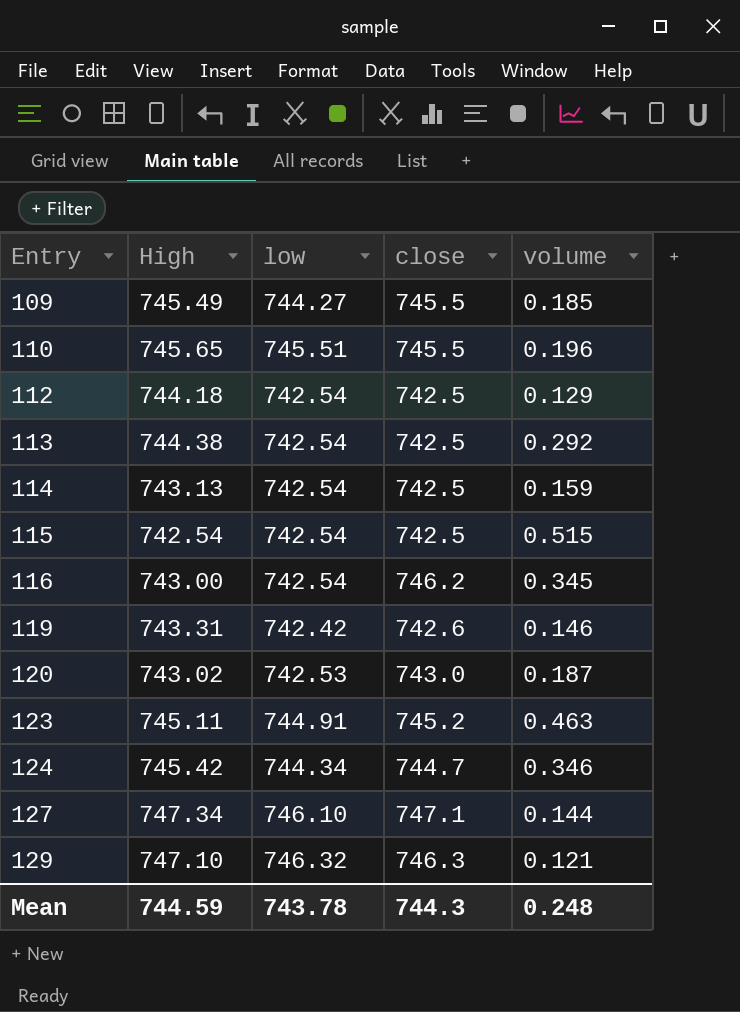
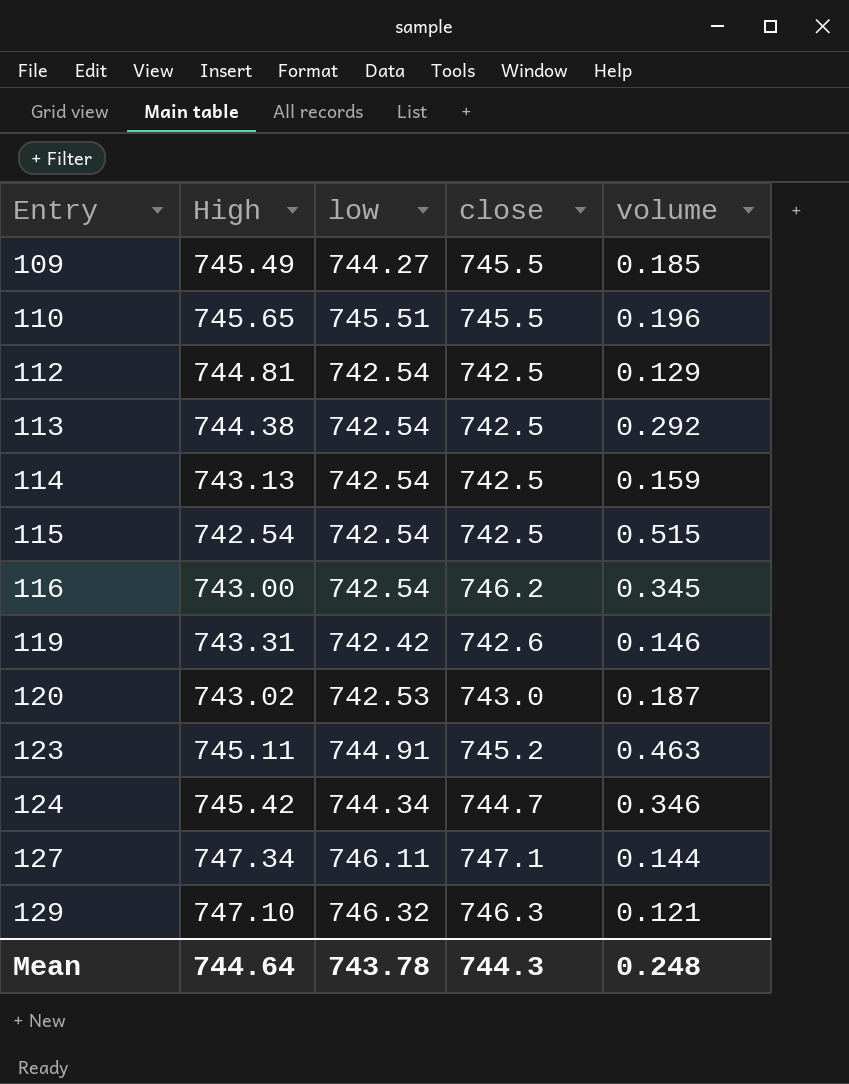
112 | High: 744.18 -> 744.81
127 | low: 746.10 -> 746.11
Mean | High: 744.59 -> 744.64

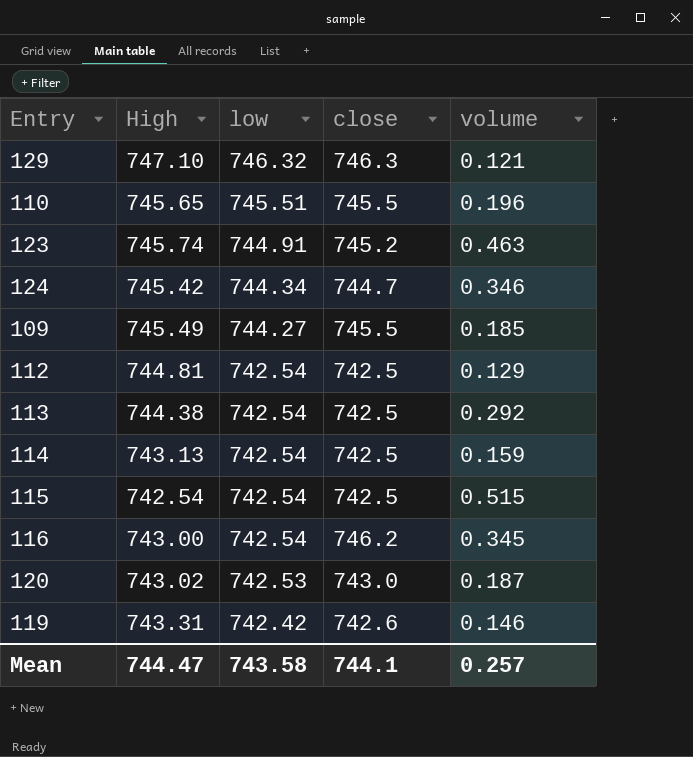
row order: Entry ascending -> low descending
row 127: 747.34 | 746.11 | 747.1 | 0.144 -> none
123 | High: 745.11 -> 745.74
Mean | High: 744.64 -> 744.47
Mean | low: 743.78 -> 743.58
Mean | close: 744.3 -> 744.1
Mean | volume: 0.248 -> 0.257

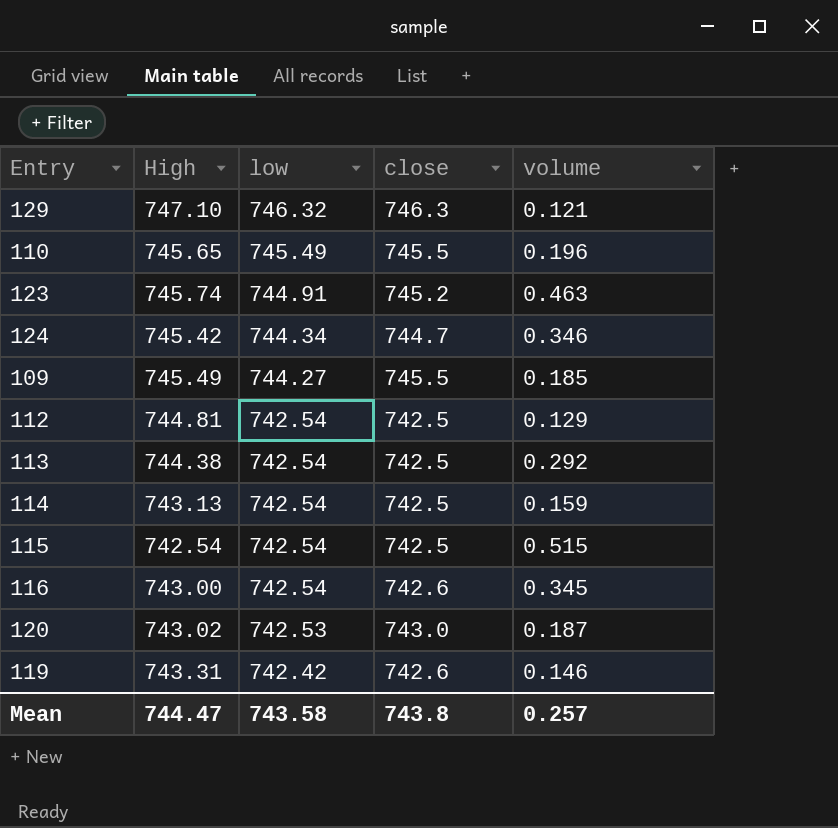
110 | low: 745.51 -> 745.49
116 | close: 746.2 -> 742.6
Mean | close: 744.1 -> 743.8

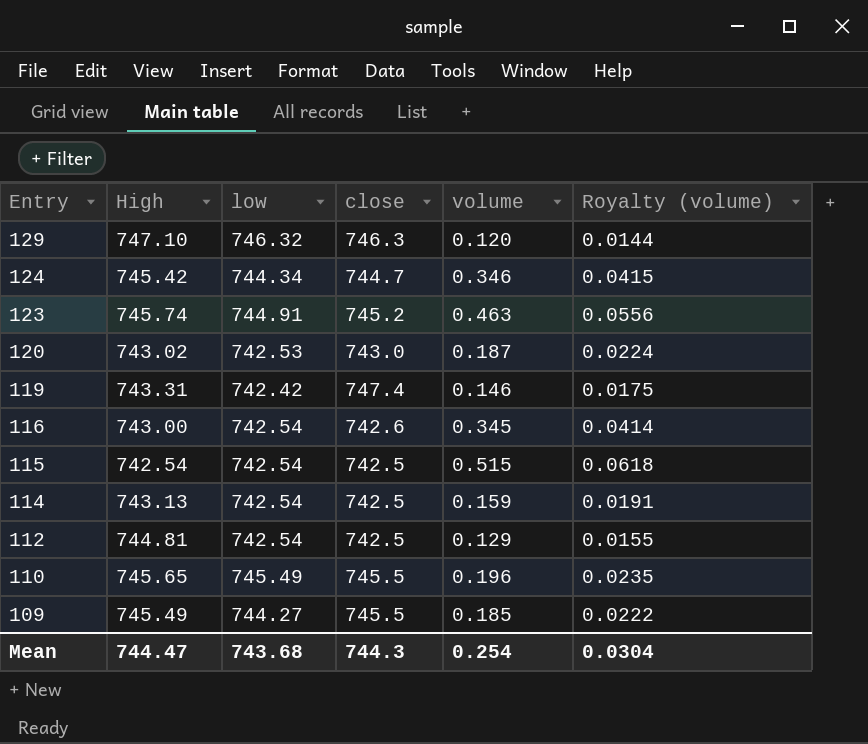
row order: low descending -> Entry descending
column Royalty (volume) | formula: none -> [volume] * 0.12
row 113: 744.38 | 742.54 | 742.5 | 0.292 -> none
129 | volume: 0.121 -> 0.120
119 | close: 742.6 -> 747.4
Mean | low: 743.58 -> 743.68
Mean | close: 743.8 -> 744.3
Mean | volume: 0.257 -> 0.254

